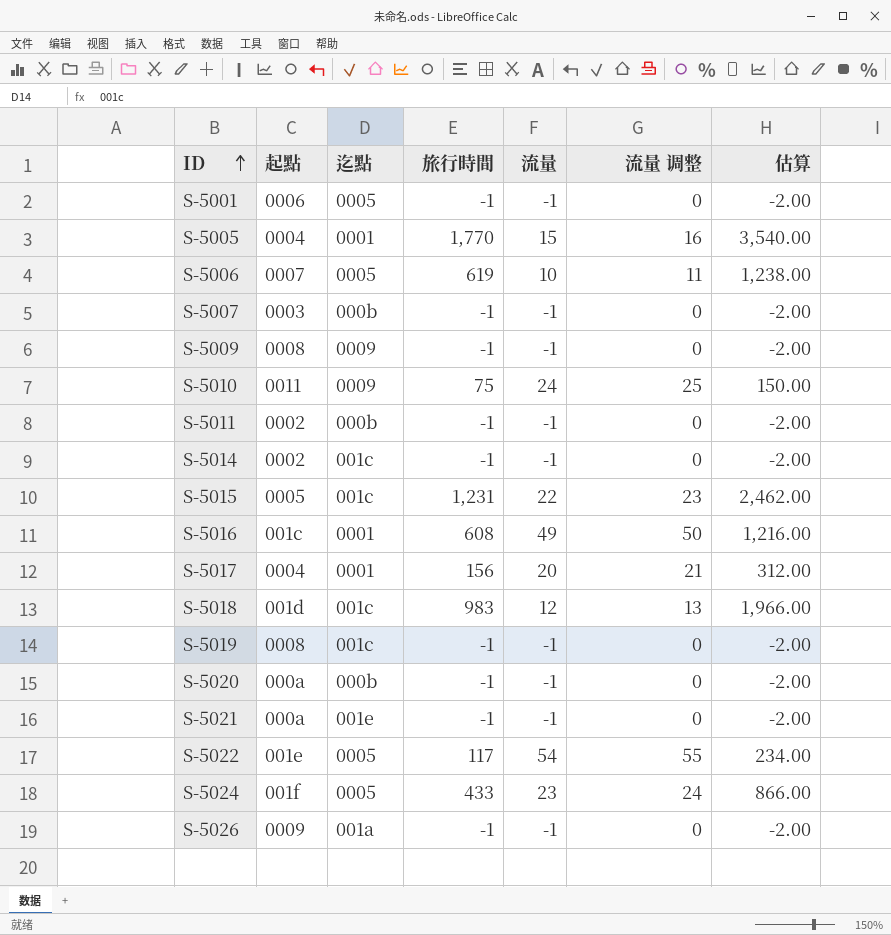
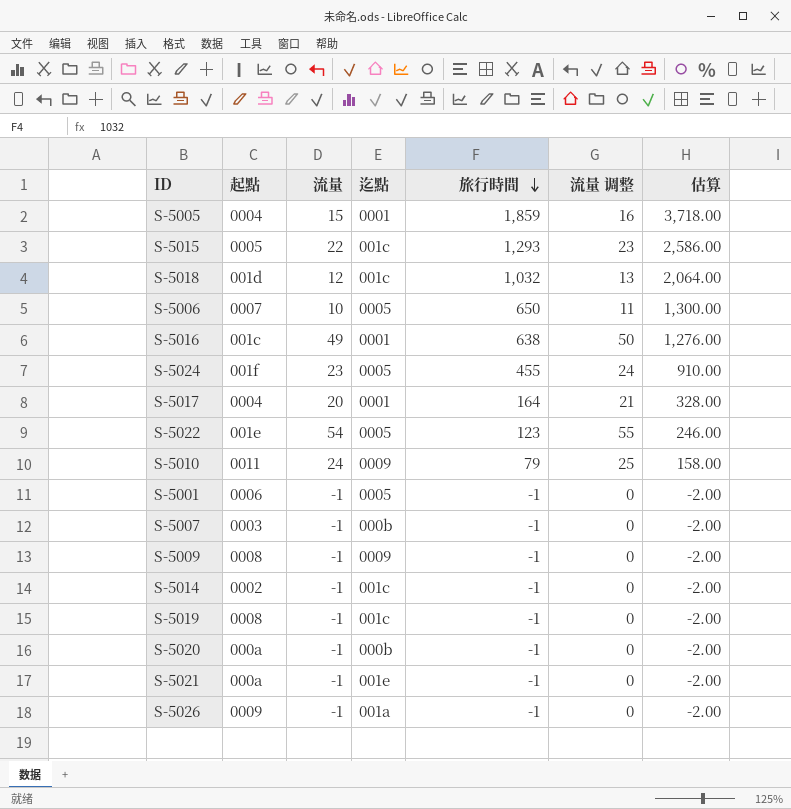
row order: ID ascending -> 旅行時間 descending
column 流量 | position: 5 -> 3
row S-5011: 0002 | 000b | -1 | -1 | 0 | -2.00 -> none
S-5005 | 旅行時間: 1,770 -> 1,859
S-5005 | 估算: 3,540.00 -> 3,718.00
S-5015 | 旅行時間: 1,231 -> 1,293
S-5015 | 估算: 2,462.00 -> 2,586.00
S-5018 | 旅行時間: 983 -> 1,032
S-5018 | 估算: 1,966.00 -> 2,064.00
S-5006 | 旅行時間: 619 -> 650
S-5006 | 估算: 1,238.00 -> 1,300.00
S-5016 | 旅行時間: 608 -> 638
S-5016 | 估算: 1,216.00 -> 1,276.00
S-5024 | 旅行時間: 433 -> 455
S-5024 | 估算: 866.00 -> 910.00
S-5017 | 旅行時間: 156 -> 164
S-5017 | 估算: 312.00 -> 328.00
S-5022 | 旅行時間: 117 -> 123
S-5022 | 估算: 234.00 -> 246.00
S-5010 | 旅行時間: 75 -> 79
S-5010 | 估算: 150.00 -> 158.00

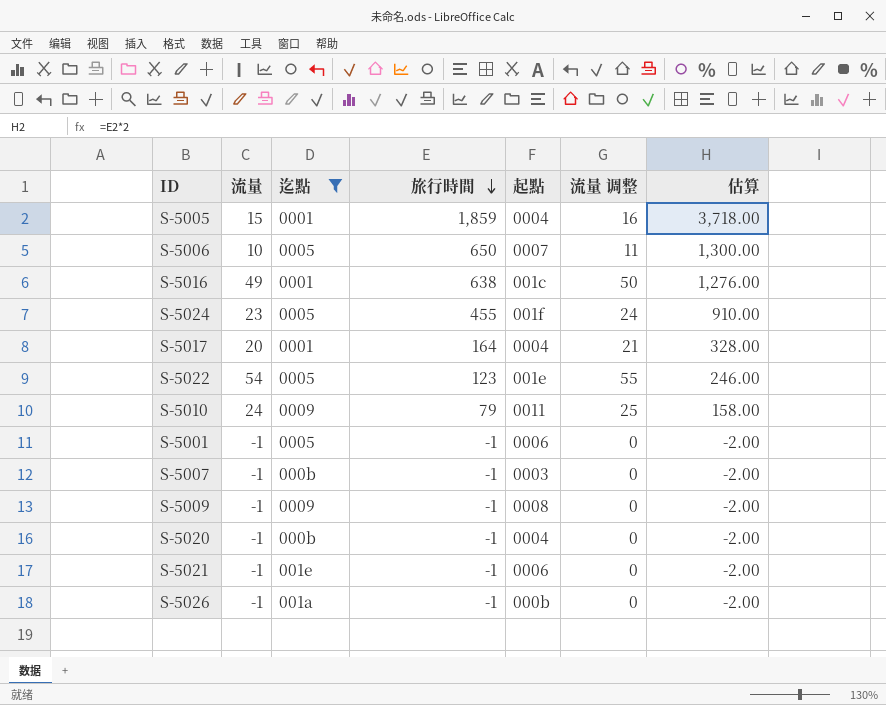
filter: none -> 迄點 != 001c
column 起點 | position: 2 -> 5
S-5020 | 起點: 000a -> 0004
S-5021 | 起點: 000a -> 0006
S-5026 | 起點: 0009 -> 000b

